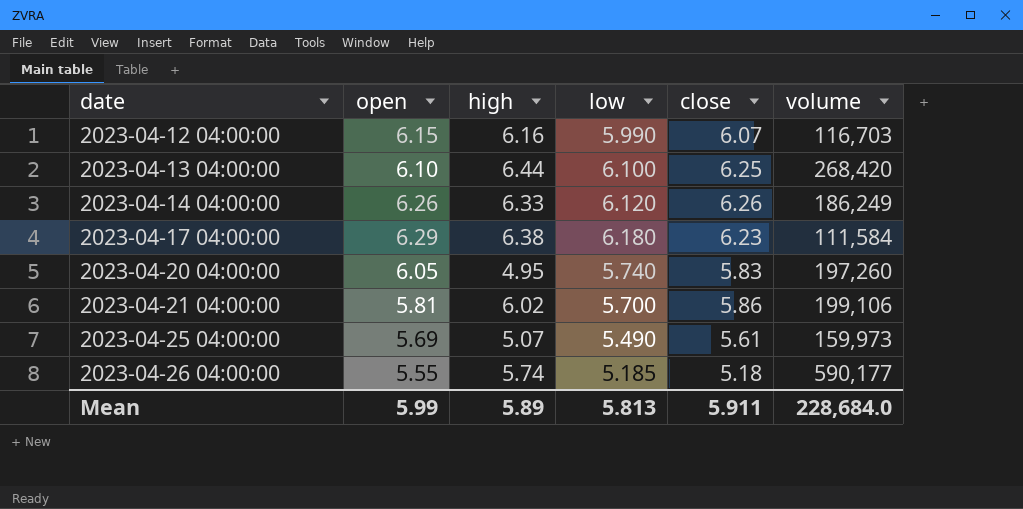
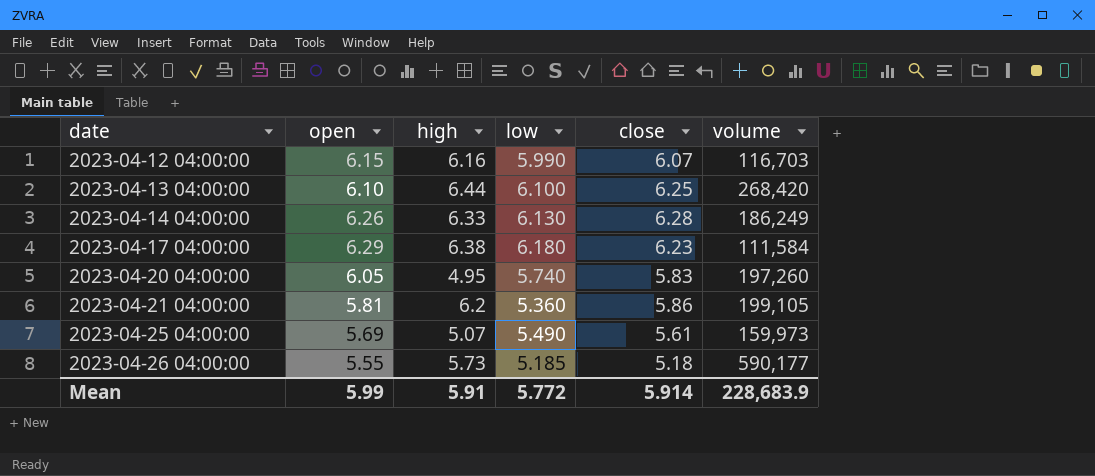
2023-04-14 04:00:00 | low: 6.120 -> 6.130
2023-04-14 04:00:00 | close: 6.26 -> 6.28
2023-04-21 04:00:00 | high: 6.02 -> 6.2
2023-04-21 04:00:00 | low: 5.700 -> 5.360
2023-04-21 04:00:00 | volume: 199,106 -> 199,105
2023-04-26 04:00:00 | high: 5.74 -> 5.73
Mean | high: 5.89 -> 5.91
Mean | low: 5.813 -> 5.772
Mean | close: 5.911 -> 5.914
Mean | volume: 228,684.0 -> 228,683.9

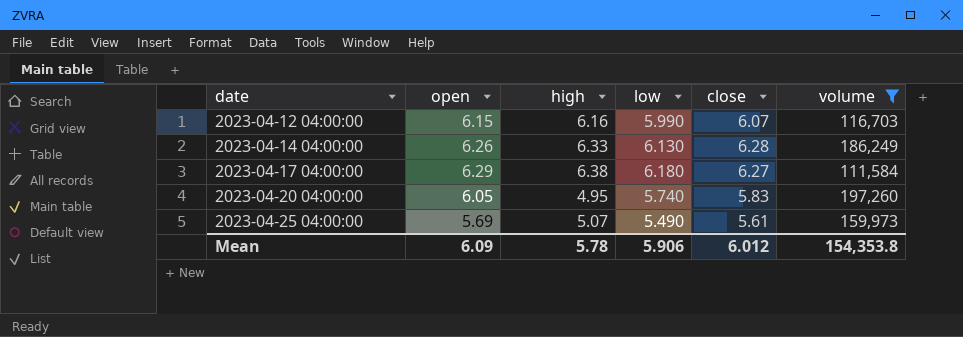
filter: none -> volume <= 197,260
2023-04-17 04:00:00 | close: 6.23 -> 6.27
Mean | open: 5.99 -> 6.09
Mean | high: 5.91 -> 5.78
Mean | low: 5.772 -> 5.906
Mean | close: 5.914 -> 6.012
Mean | volume: 228,683.9 -> 154,353.8

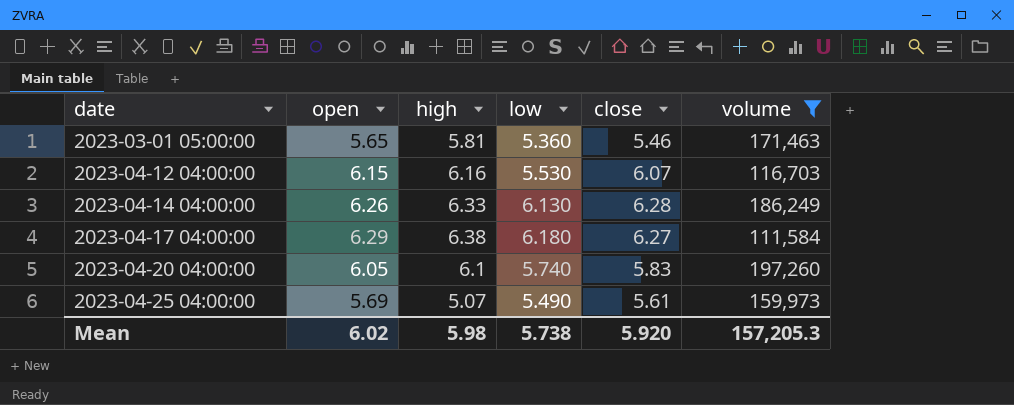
row 2023-03-01 05:00:00: none -> 5.65 | 5.81 | 5.360 | 5.46 | 171,463
2023-04-12 04:00:00 | low: 5.990 -> 5.530
2023-04-20 04:00:00 | high: 4.95 -> 6.1
Mean | open: 6.09 -> 6.02
Mean | high: 5.78 -> 5.98
Mean | low: 5.906 -> 5.738
Mean | close: 6.012 -> 5.920
Mean | volume: 154,353.8 -> 157,205.3

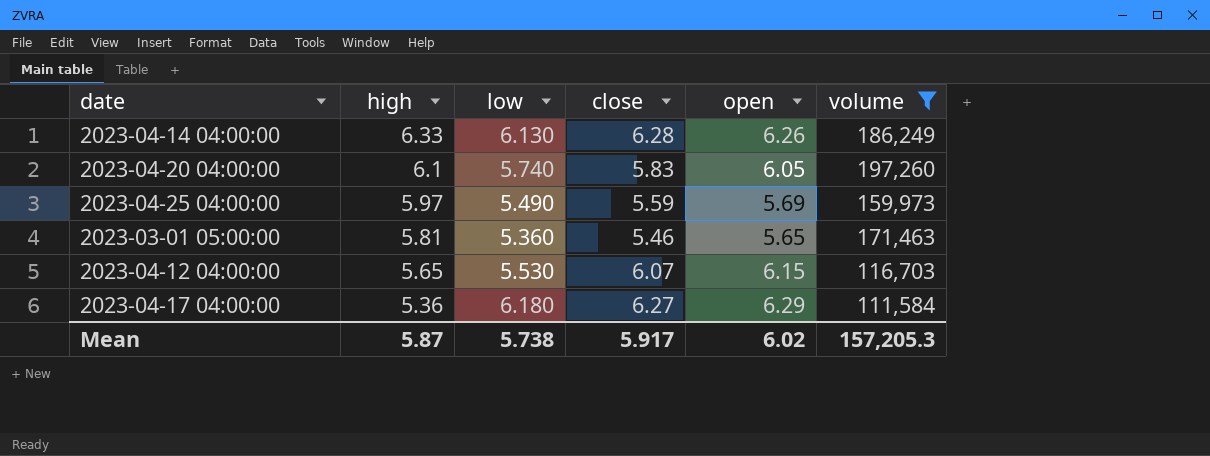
row order: date ascending -> high descending
column open | position: 2 -> 5
2023-04-25 04:00:00 | high: 5.07 -> 5.97
2023-04-25 04:00:00 | close: 5.61 -> 5.59
2023-04-12 04:00:00 | high: 6.16 -> 5.65
2023-04-17 04:00:00 | high: 6.38 -> 5.36
Mean | high: 5.98 -> 5.87
Mean | close: 5.920 -> 5.917

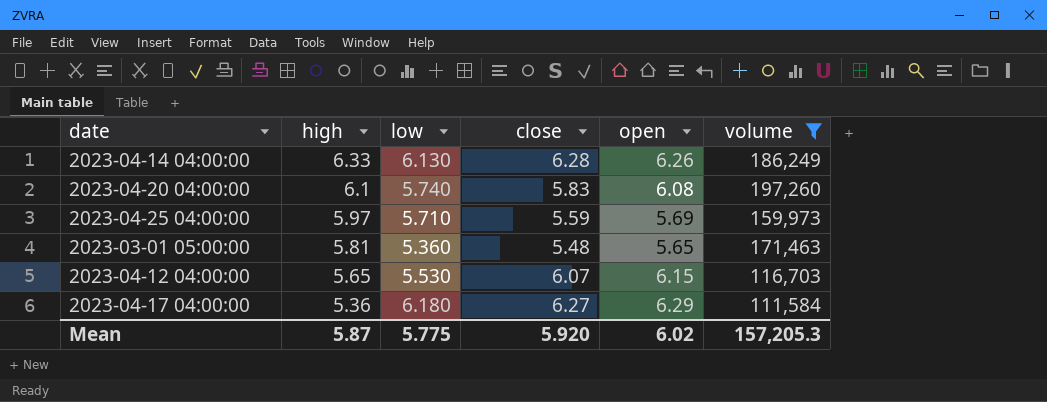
2023-04-20 04:00:00 | open: 6.05 -> 6.08
2023-04-25 04:00:00 | low: 5.490 -> 5.710
2023-03-01 05:00:00 | close: 5.46 -> 5.48
Mean | low: 5.738 -> 5.775
Mean | close: 5.917 -> 5.920

